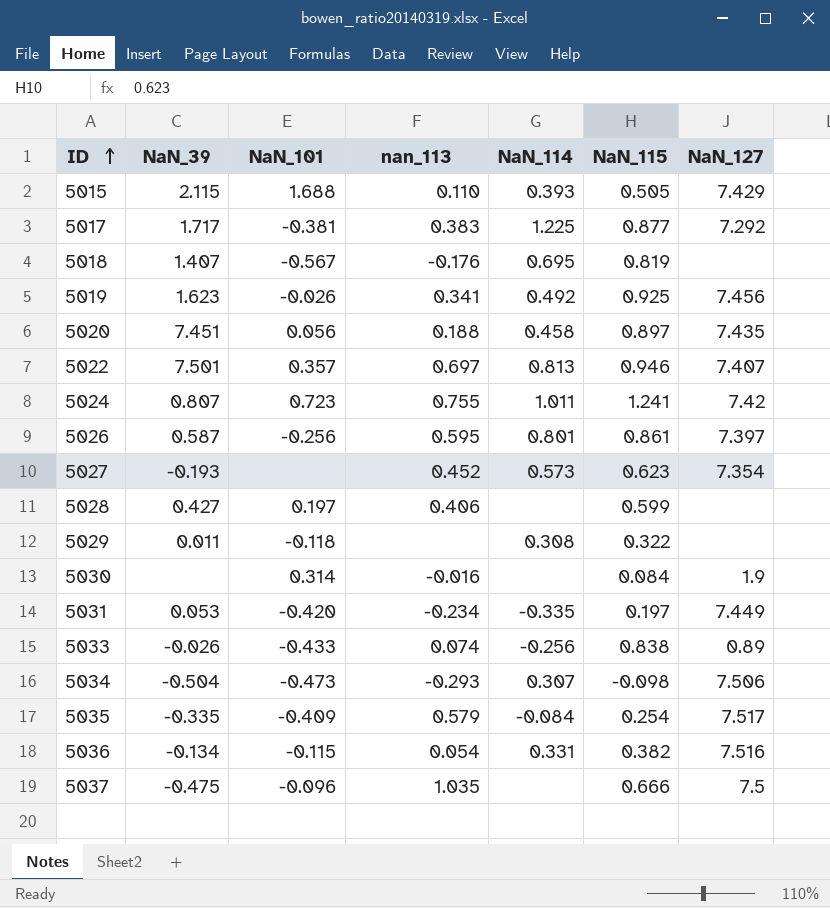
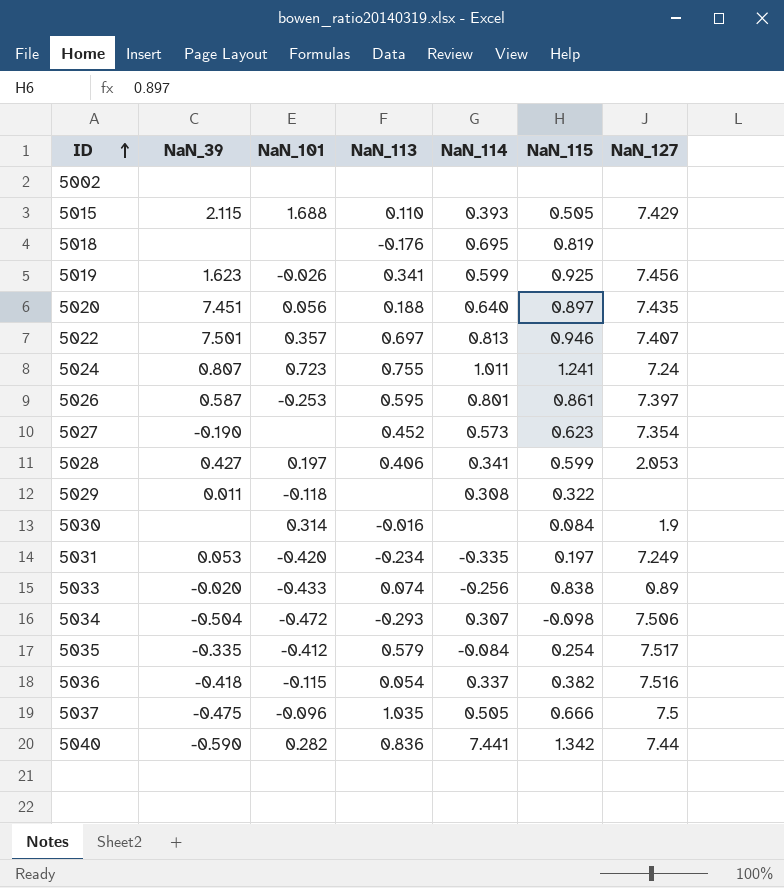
column name: nan_113 -> NaN_113
row 5017: 1.717 | -0.381 | 0.383 | 1.225 | 0.877 | 7.292 -> none
row 5002: none -> none | none | none | none | none | none
5018 | NaN_39: 1.407 -> none
5018 | NaN_101: -0.567 -> none
5019 | NaN_114: 0.492 -> 0.599
5020 | NaN_114: 0.458 -> 0.640
5024 | NaN_127: 7.42 -> 7.24
5026 | NaN_101: -0.256 -> -0.253
5027 | NaN_39: -0.193 -> -0.190
5028 | NaN_114: none -> 0.341
5028 | NaN_127: none -> 2.053
5031 | NaN_127: 7.449 -> 7.249
5033 | NaN_39: -0.026 -> -0.020
5034 | NaN_101: -0.473 -> -0.472
5035 | NaN_101: -0.409 -> -0.412
5036 | NaN_39: -0.134 -> -0.418
5036 | NaN_114: 0.331 -> 0.337
5037 | NaN_114: none -> 0.505
row 5040: none -> -0.590 | 0.282 | 0.836 | 7.441 | 1.342 | 7.44

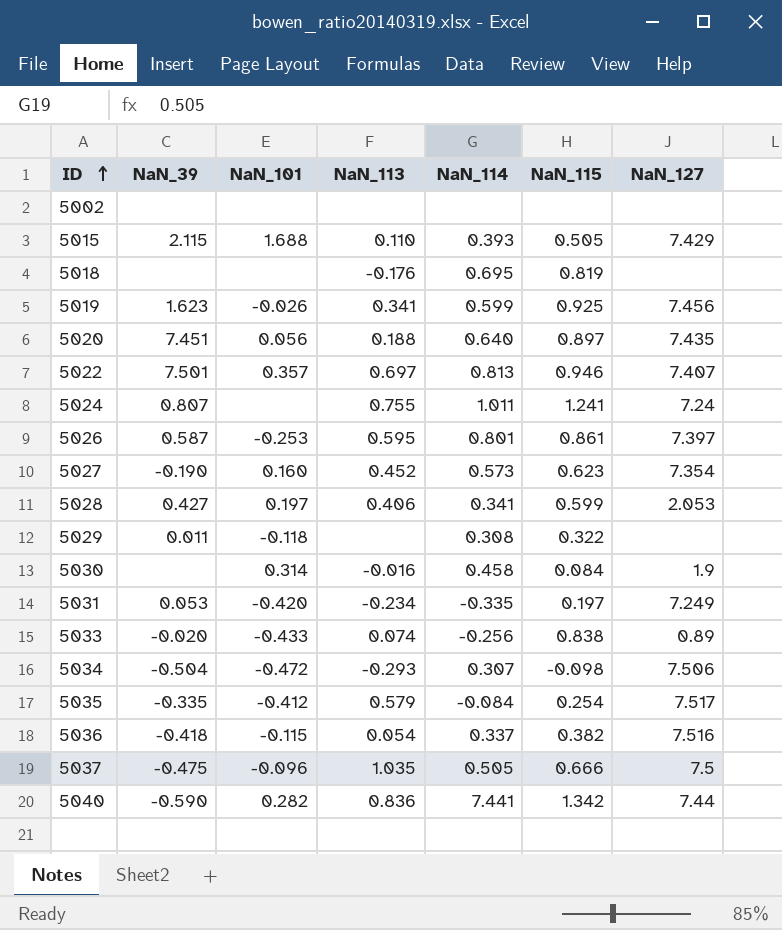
5024 | NaN_101: 0.723 -> none
5027 | NaN_101: none -> 0.160
5030 | NaN_114: none -> 0.458

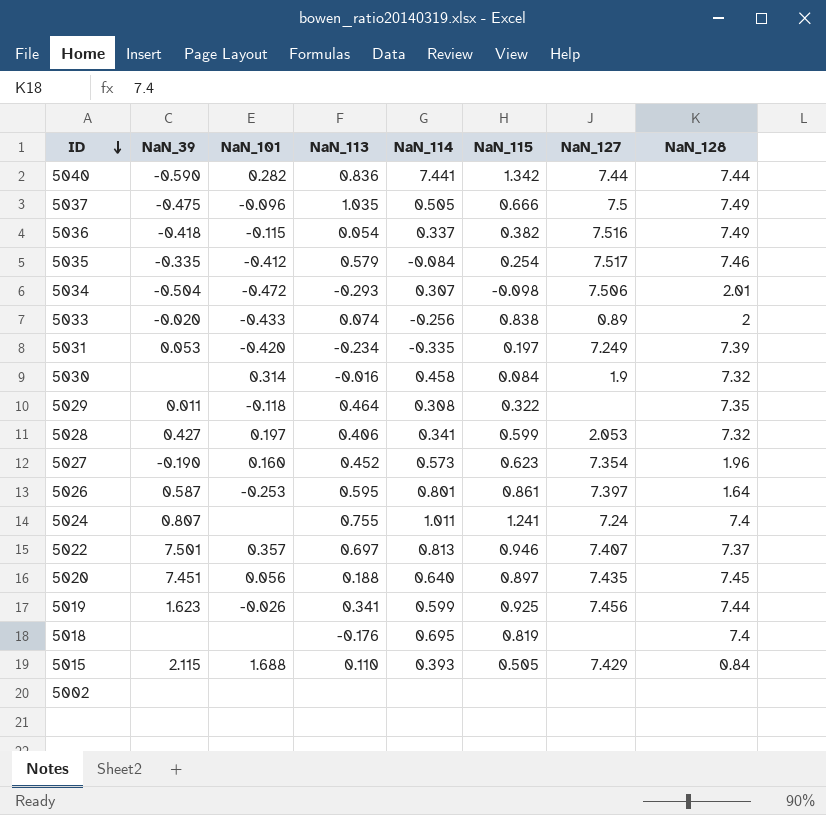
row order: ID ascending -> ID descending
column NaN_128 | position: none -> 8
5029 | NaN_113: none -> 0.464

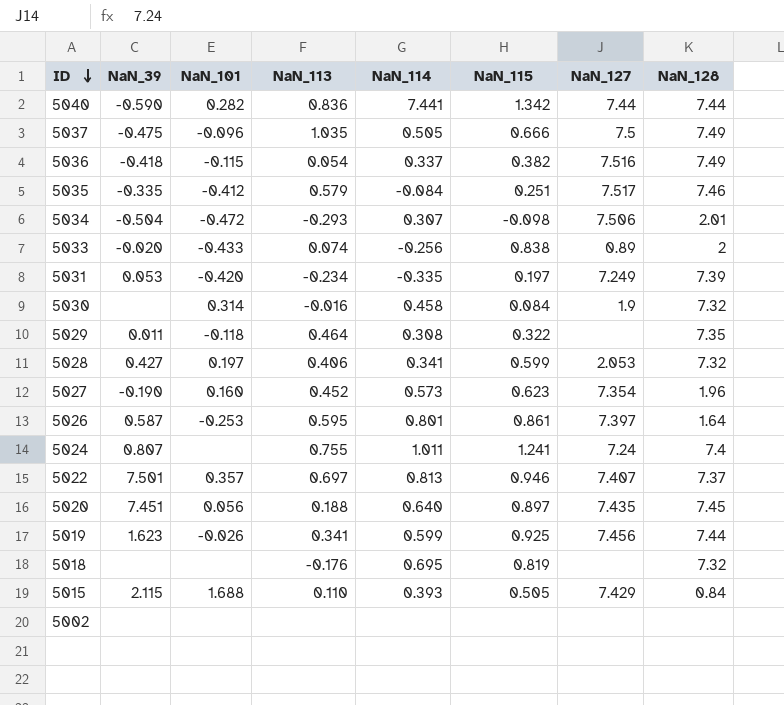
5035 | NaN_115: 0.254 -> 0.251
5018 | NaN_128: 7.4 -> 7.32

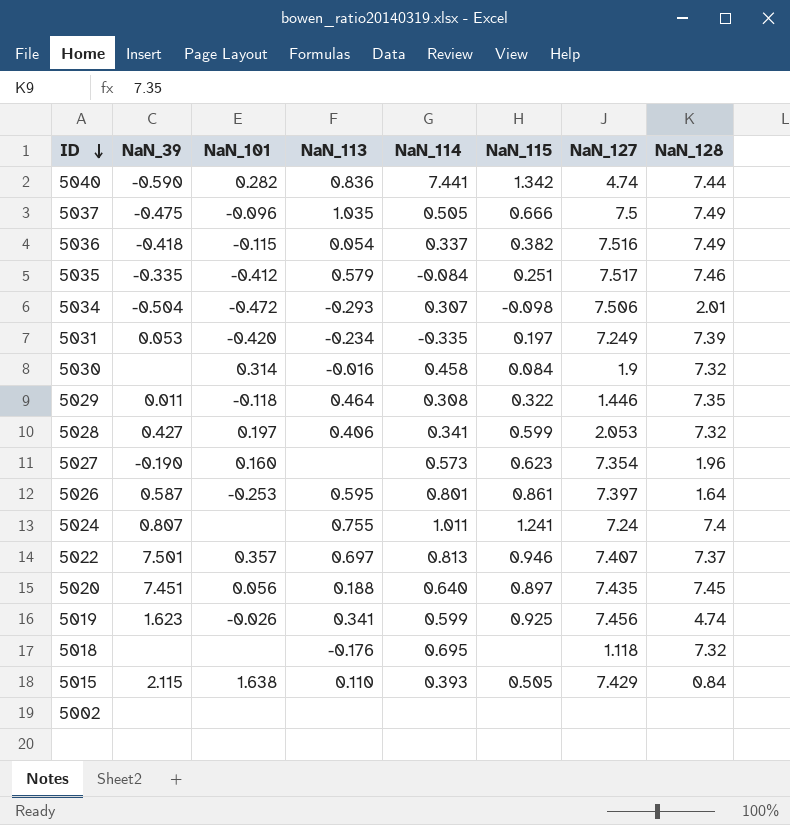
row 5033: -0.020 | -0.433 | 0.074 | -0.256 | 0.838 | 0.89 | 2 -> none
5040 | NaN_127: 7.44 -> 4.74
5029 | NaN_127: none -> 1.446
5027 | NaN_113: 0.452 -> none
5019 | NaN_128: 7.44 -> 4.74
5018 | NaN_115: 0.819 -> none
5018 | NaN_127: none -> 1.118
5015 | NaN_101: 1.688 -> 1.638

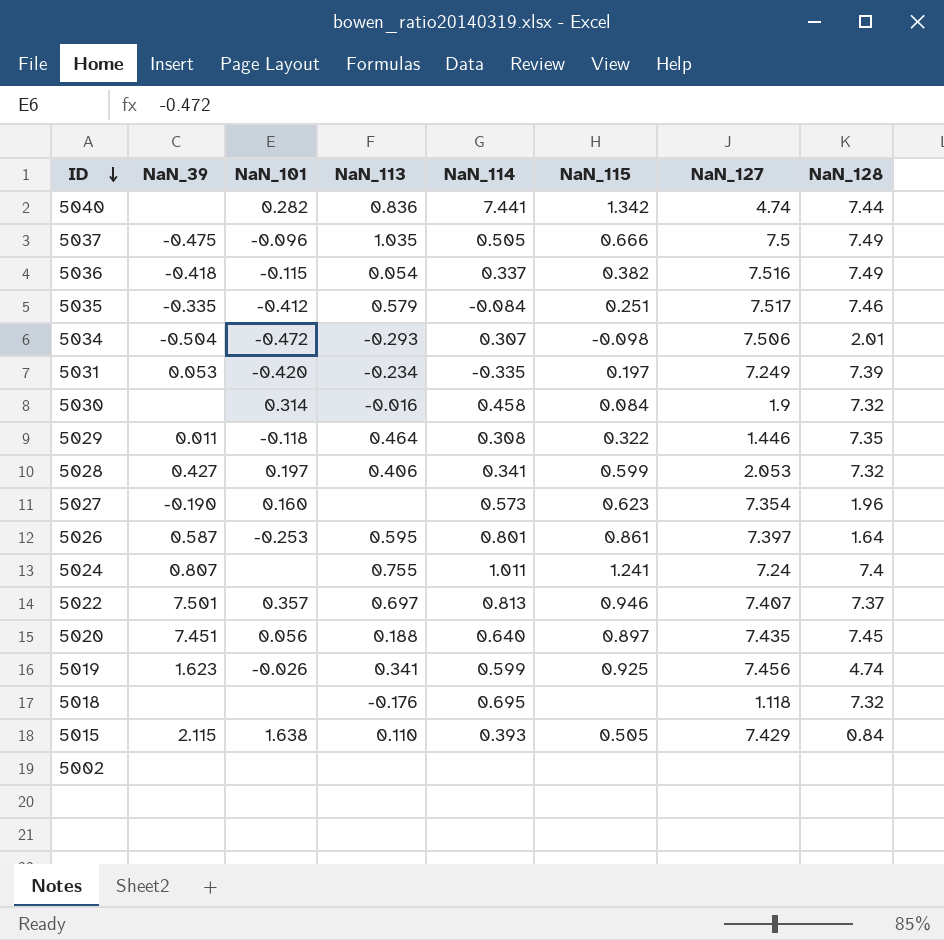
5040 | NaN_39: -0.590 -> none

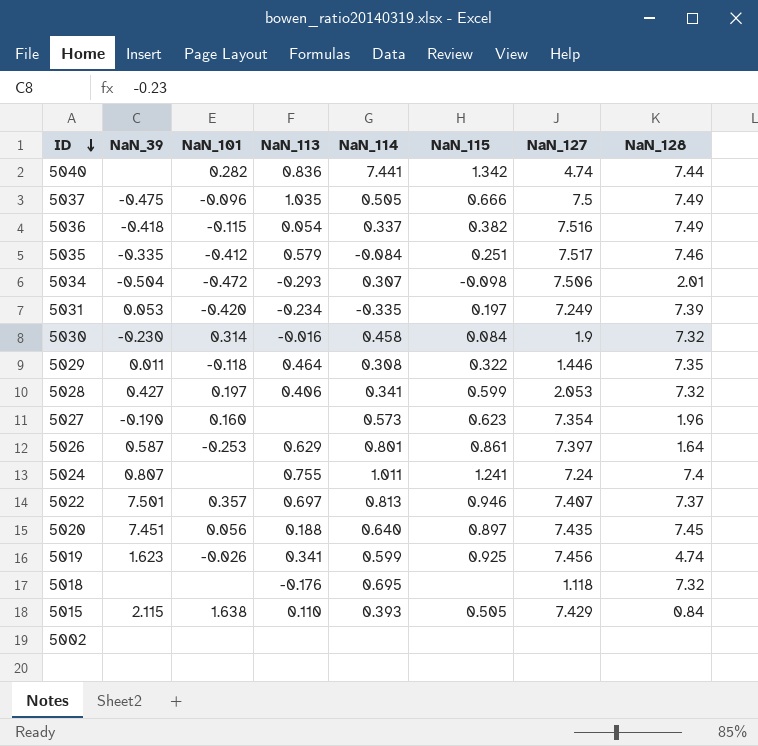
5030 | NaN_39: none -> -0.230
5026 | NaN_113: 0.595 -> 0.629

